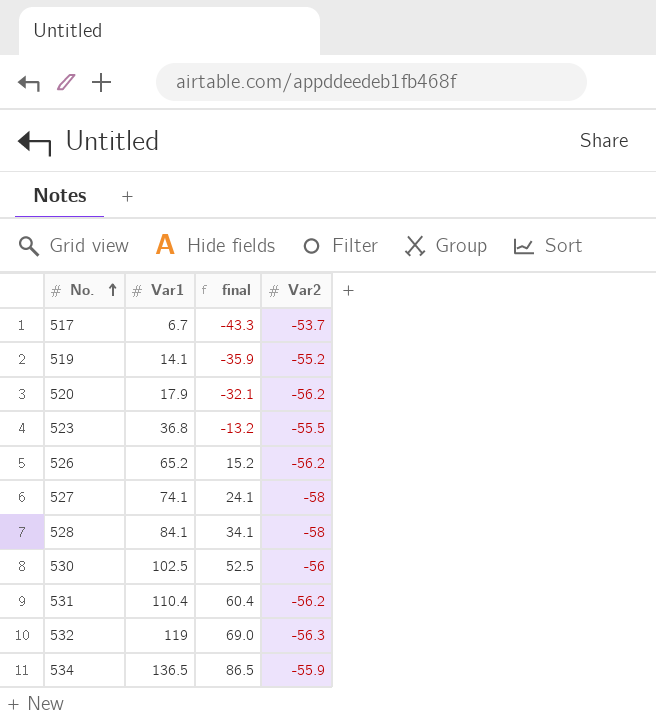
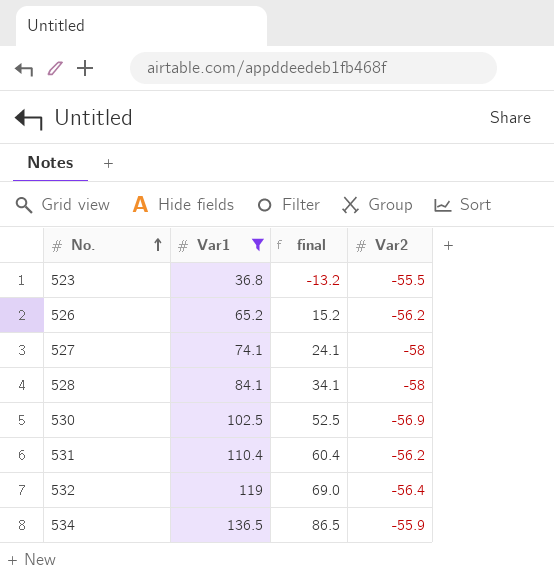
filter: none -> Var1 >= 36.8
530 | Var2: -56 -> -56.9
532 | Var2: -56.3 -> -56.4

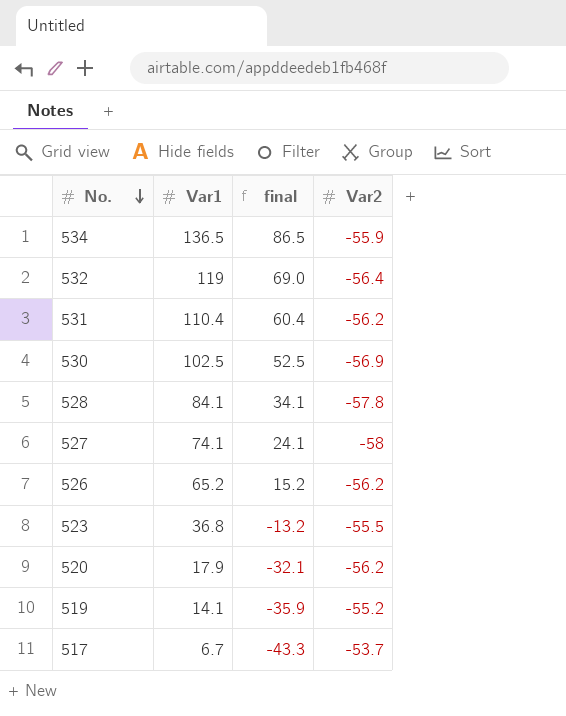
filter: Var1 >= 36.8 -> none
row order: No. ascending -> No. descending
528 | Var2: -58 -> -57.8

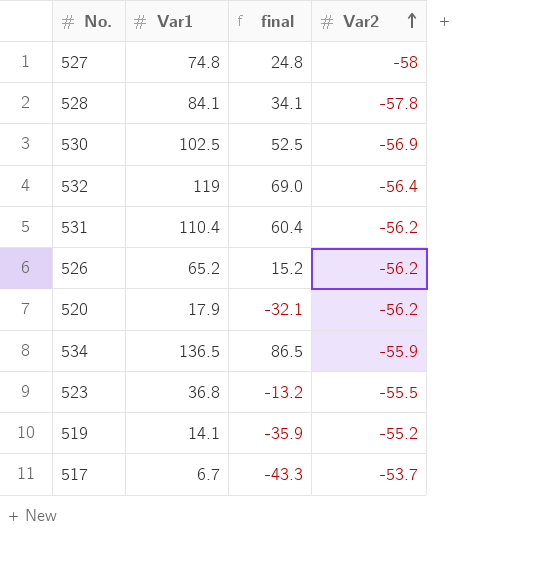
row order: No. descending -> Var2 ascending
527 | Var1: 74.1 -> 74.8
527 | final: 24.1 -> 24.8

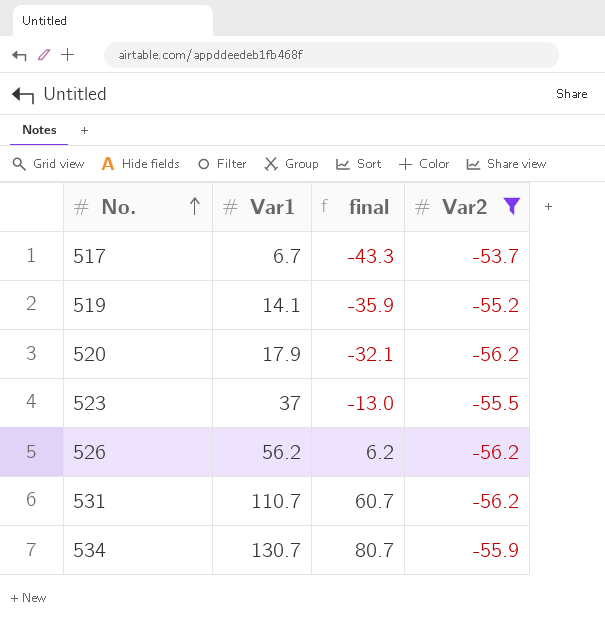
filter: none -> Var2 >= -56.2
row order: Var2 ascending -> No. ascending
523 | Var1: 36.8 -> 37
523 | final: -13.2 -> -13.0
526 | Var1: 65.2 -> 56.2
526 | final: 15.2 -> 6.2
531 | Var1: 110.4 -> 110.7
531 | final: 60.4 -> 60.7
534 | Var1: 136.5 -> 130.7
534 | final: 86.5 -> 80.7

